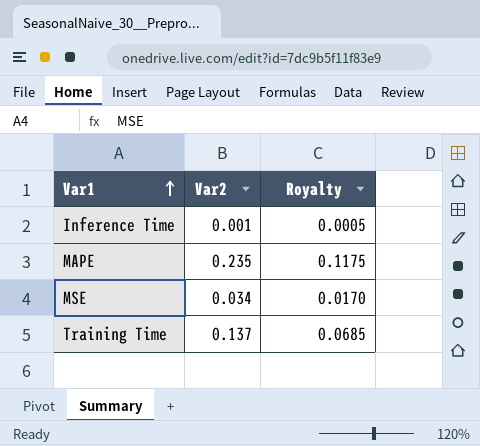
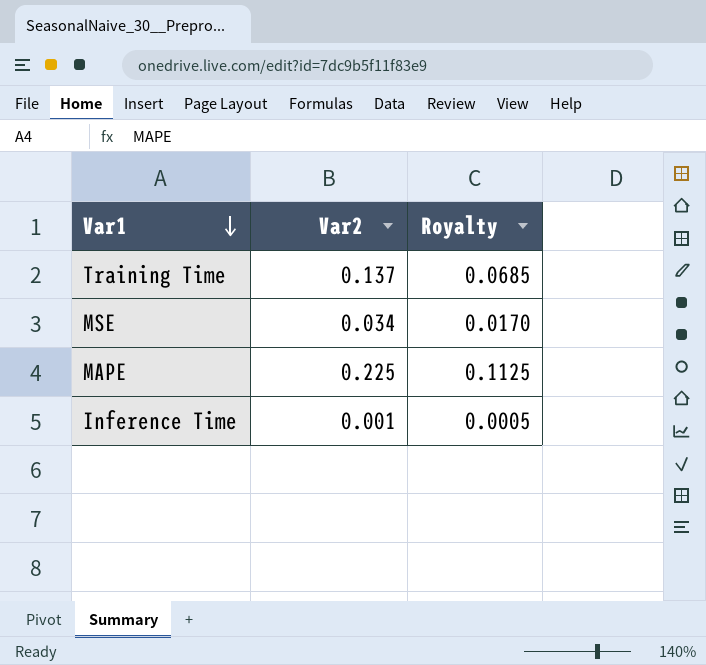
row order: Var1 ascending -> Var1 descending
MAPE | Var2: 0.235 -> 0.225
MAPE | Royalty: 0.1175 -> 0.1125

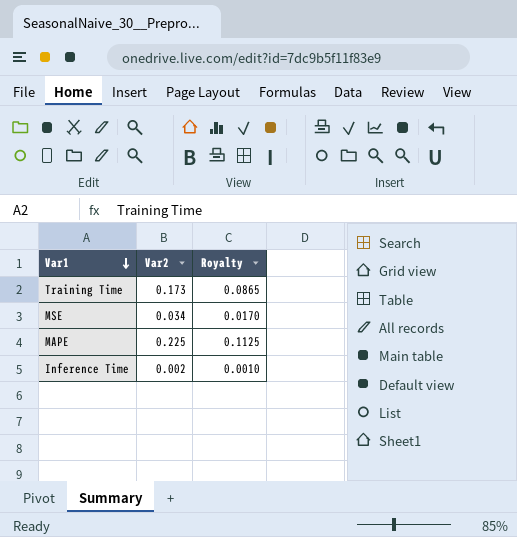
Training Time | Var2: 0.137 -> 0.173
Training Time | Royalty: 0.0685 -> 0.0865
Inference Time | Var2: 0.001 -> 0.002
Inference Time | Royalty: 0.0005 -> 0.0010

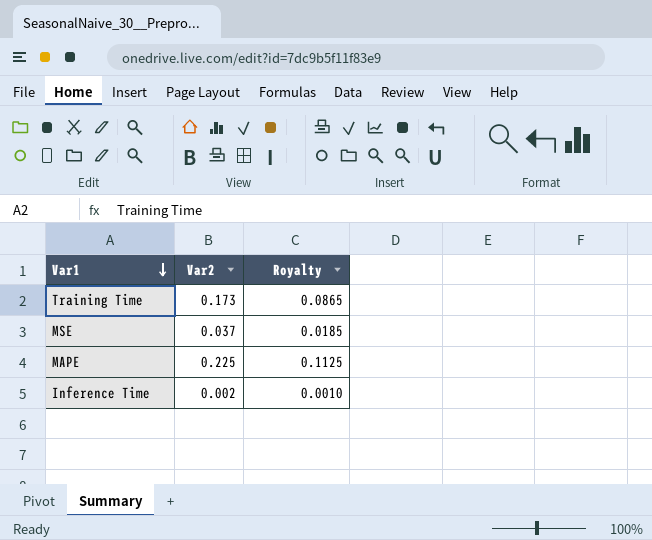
MSE | Var2: 0.034 -> 0.037
MSE | Royalty: 0.0170 -> 0.0185

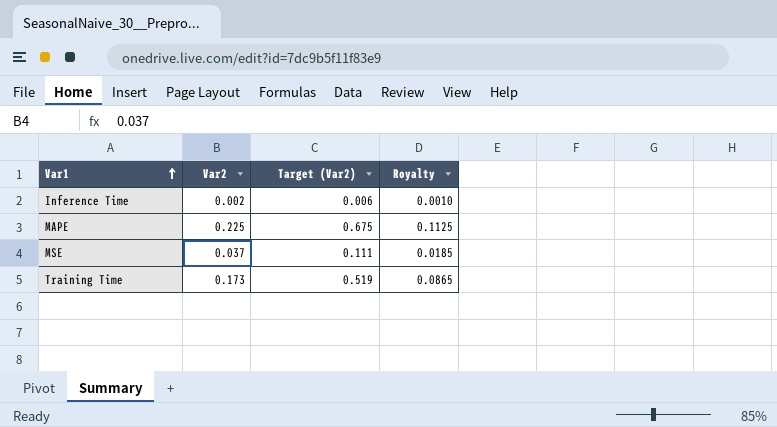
row order: Var1 descending -> Var1 ascending
column Target (Var2) | formula: none -> [Var2] * 3

